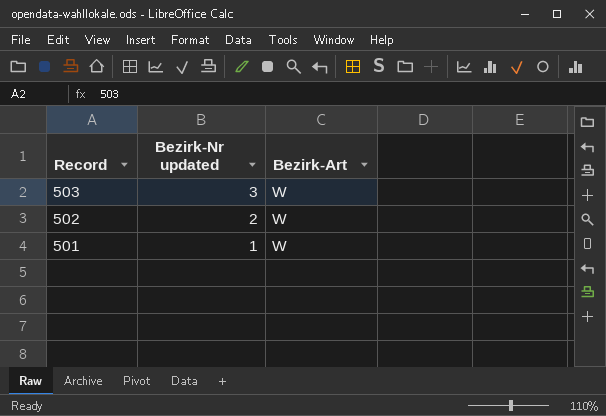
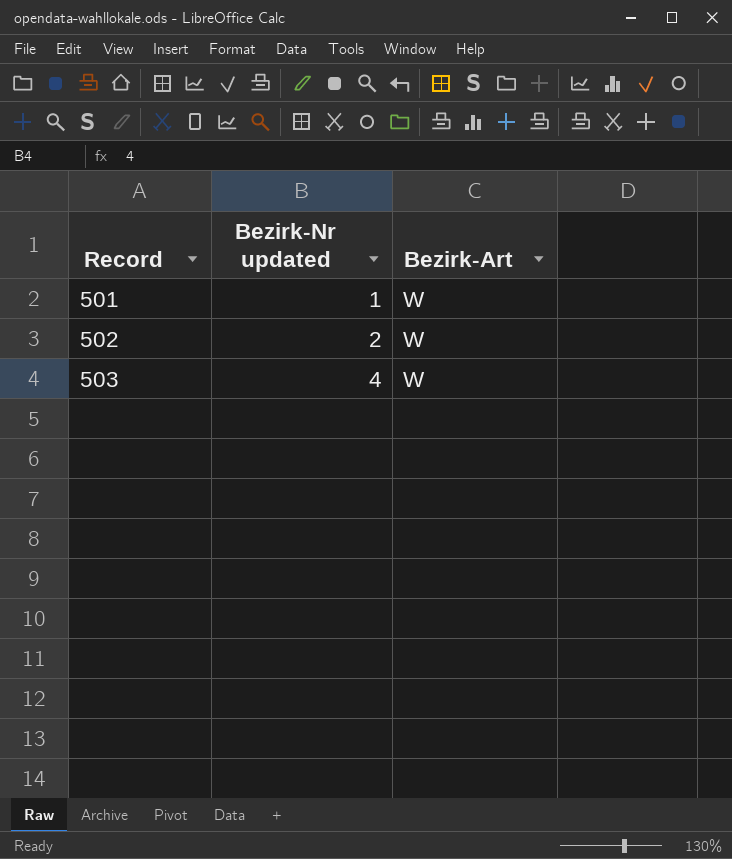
row order: Record descending -> Record ascending
503 | Bezirk-Nr updated: 3 -> 4

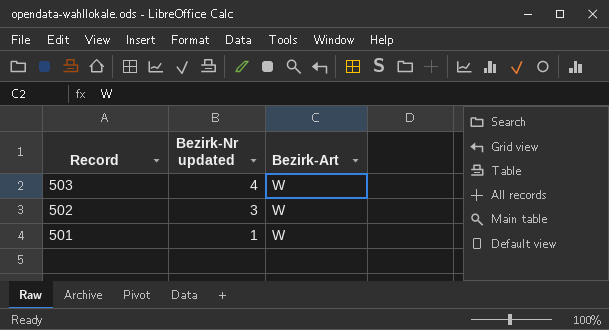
row order: Record ascending -> Record descending
502 | Bezirk-Nr updated: 2 -> 3

